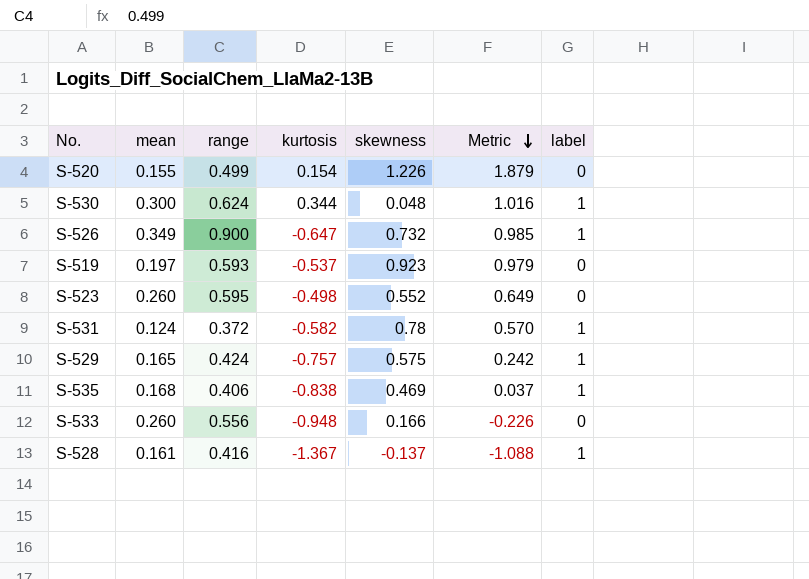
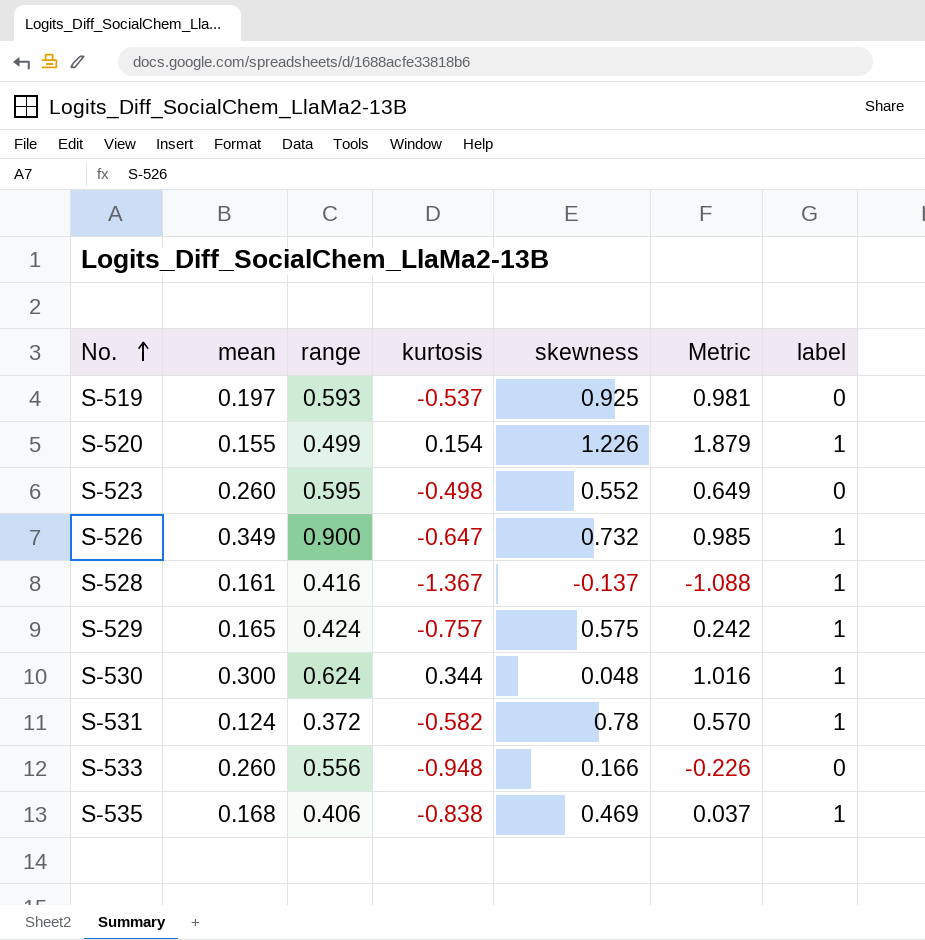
row order: Metric descending -> No. ascending
S-519 | skewness: 0.923 -> 0.925
S-519 | Metric: 0.979 -> 0.981
S-520 | label: 0 -> 1

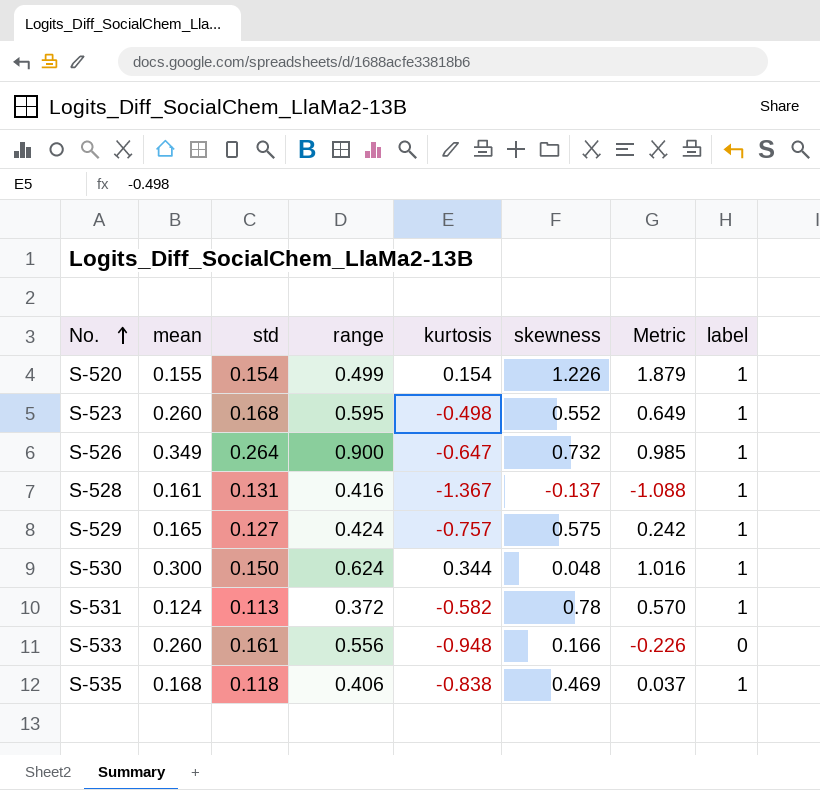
column std | position: none -> 3
row S-519: 0.197 | 0.593 | -0.537 | 0.925 | 0.981 | 0 -> none
S-523 | label: 0 -> 1

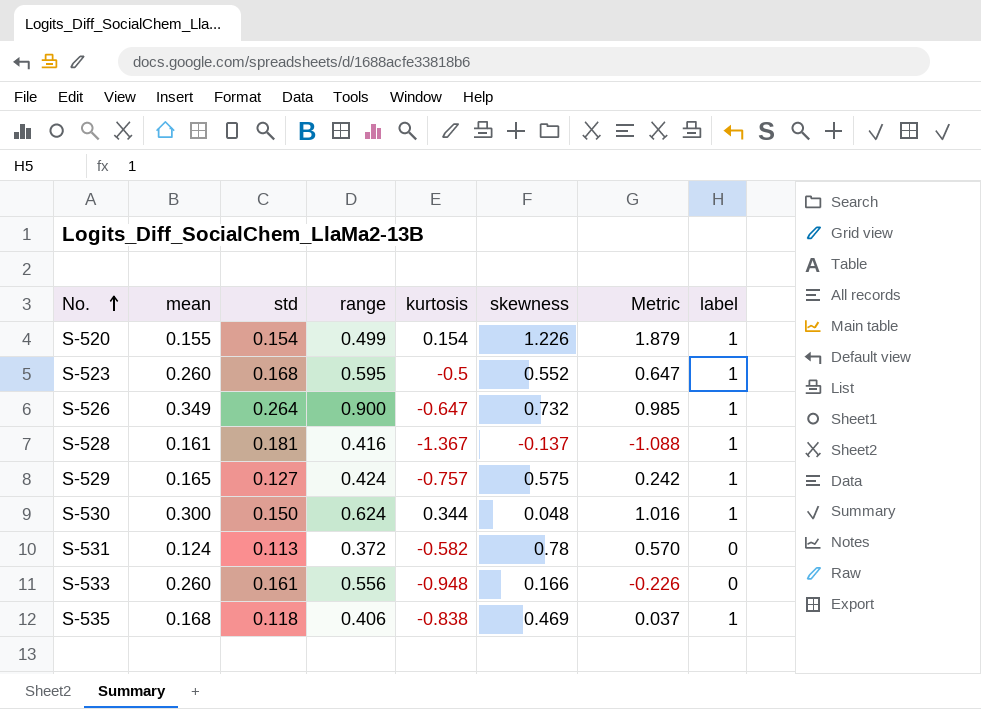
S-523 | kurtosis: -0.498 -> -0.5
S-523 | Metric: 0.649 -> 0.647
S-528 | std: 0.131 -> 0.181
S-531 | label: 1 -> 0

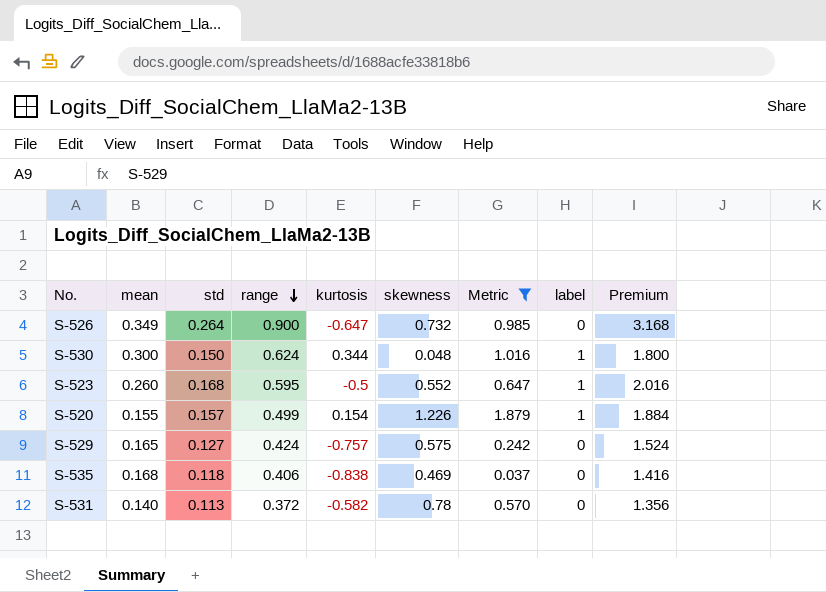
filter: none -> Metric >= 0.037
row order: No. ascending -> range descending
column Premium | formula: none -> [std] * 12
S-526 | label: 1 -> 0
S-520 | std: 0.154 -> 0.157
S-529 | label: 1 -> 0
S-535 | label: 1 -> 0
S-531 | mean: 0.124 -> 0.140

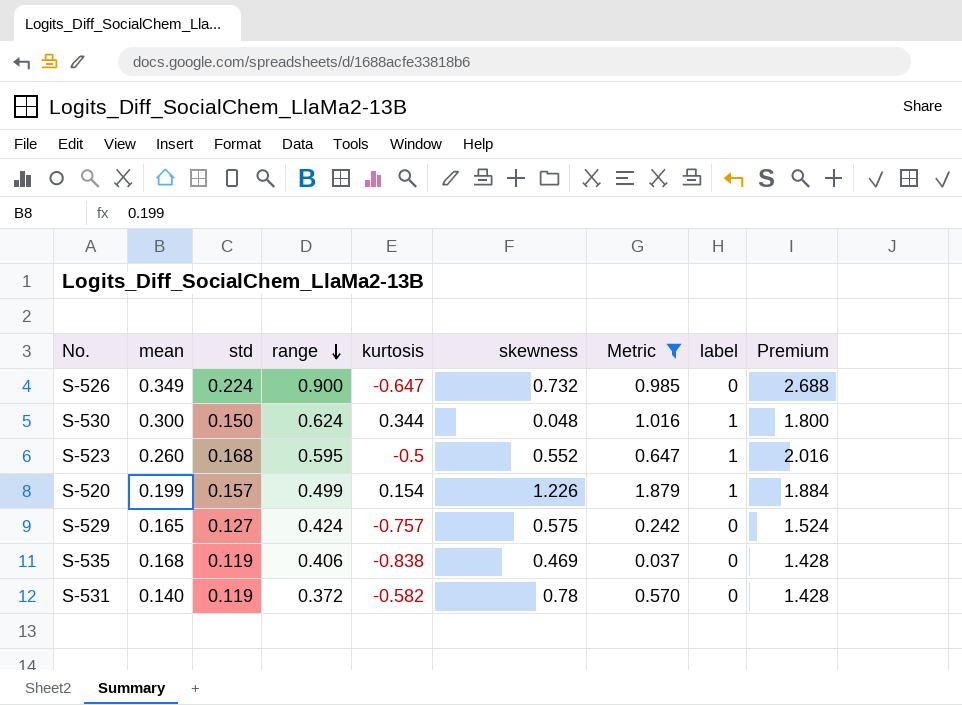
S-526 | std: 0.264 -> 0.224
S-526 | Premium: 3.168 -> 2.688
S-520 | mean: 0.155 -> 0.199
S-535 | std: 0.118 -> 0.119
S-535 | Premium: 1.416 -> 1.428
S-531 | std: 0.113 -> 0.119
S-531 | Premium: 1.356 -> 1.428

